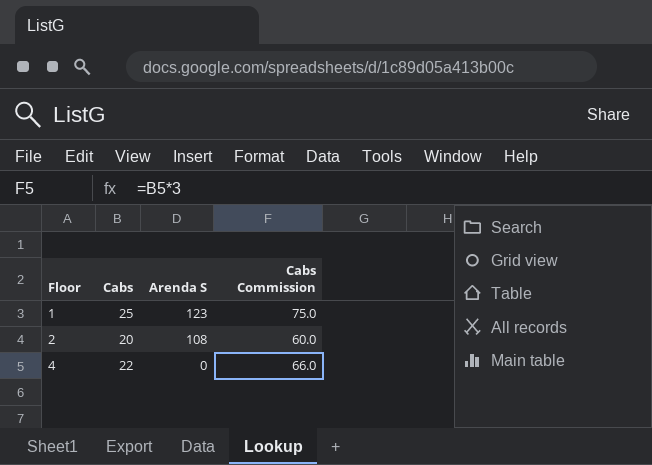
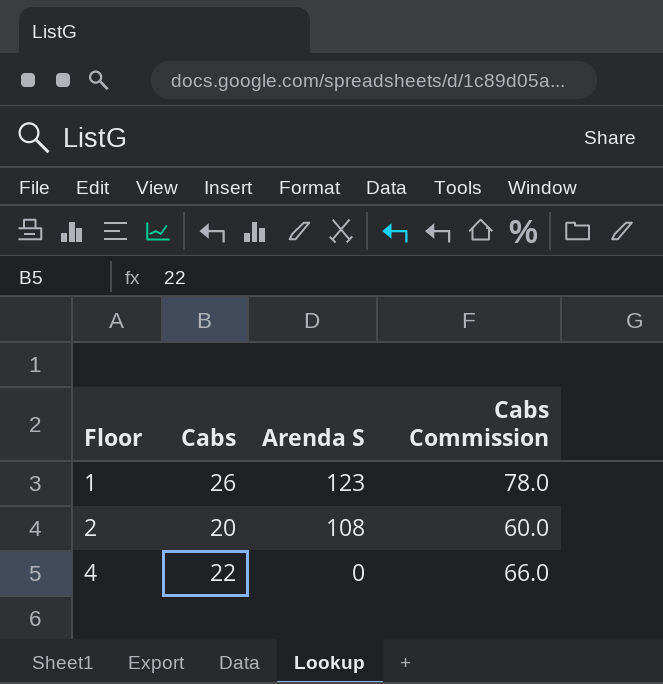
1 | Cabs: 25 -> 26
1 | Cabs Commission: 75.0 -> 78.0

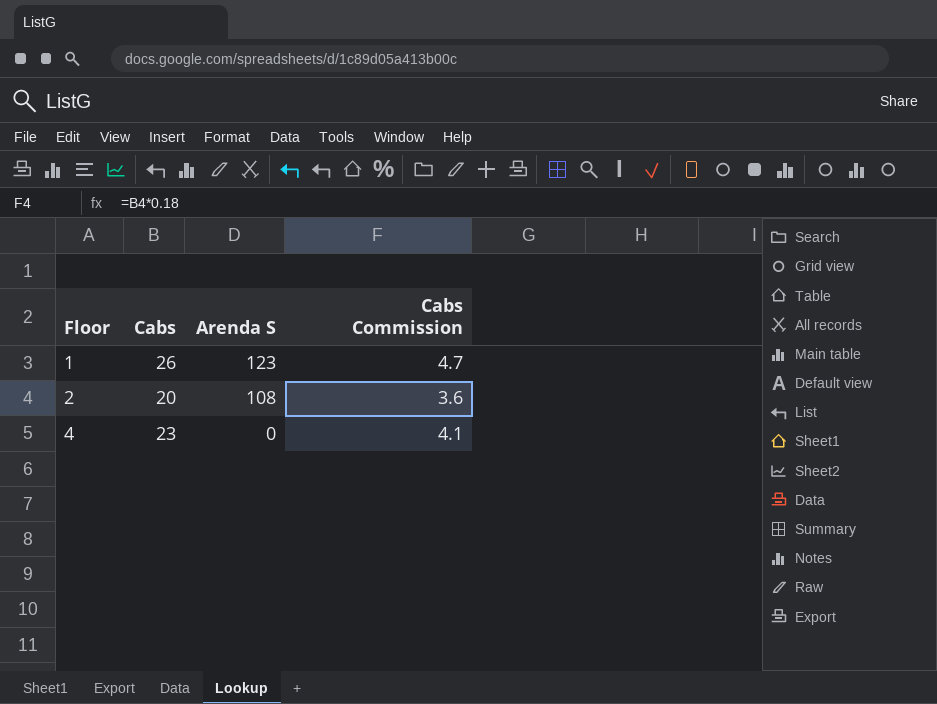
column Cabs Commission | formula: [Cabs] * 3 -> [Cabs] * 0.18
4 | Cabs: 22 -> 23

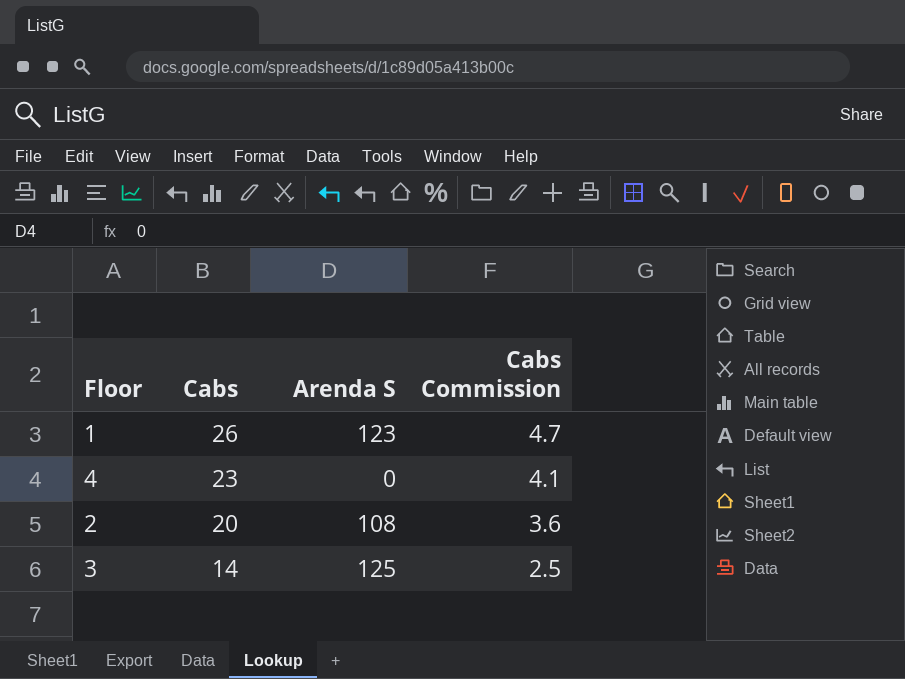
row order: Floor ascending -> Cabs descending
row 3: none -> 14 | 125 | 2.5

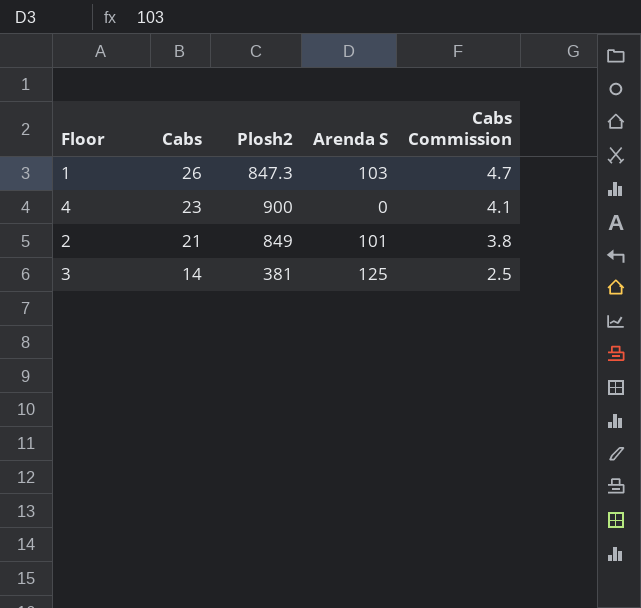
column Plosh2 | position: none -> 3
1 | Arenda S: 123 -> 103
2 | Cabs: 20 -> 21
2 | Arenda S: 108 -> 101
2 | Cabs Commission: 3.6 -> 3.8

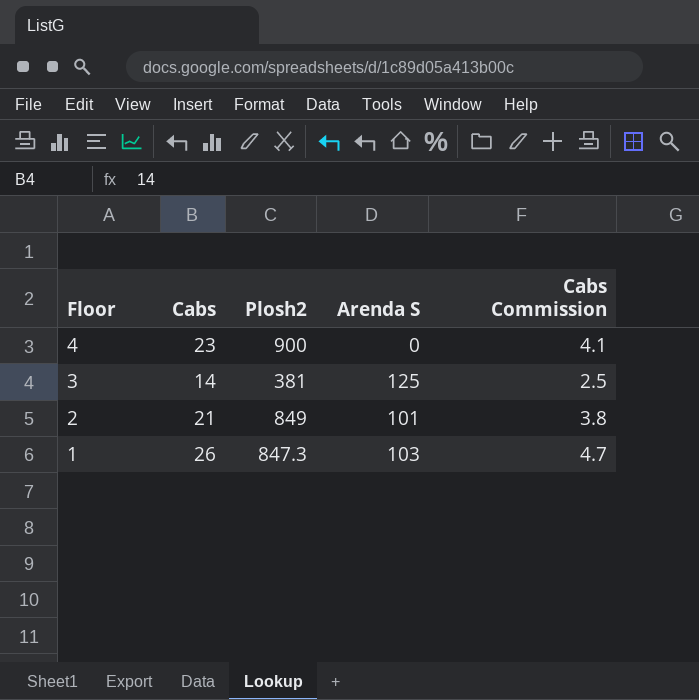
row order: Cabs descending -> Floor descending

